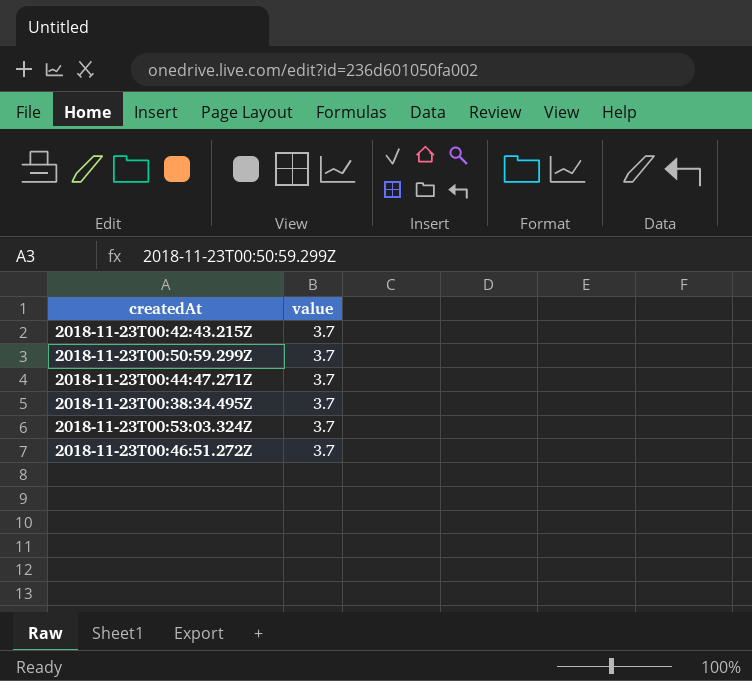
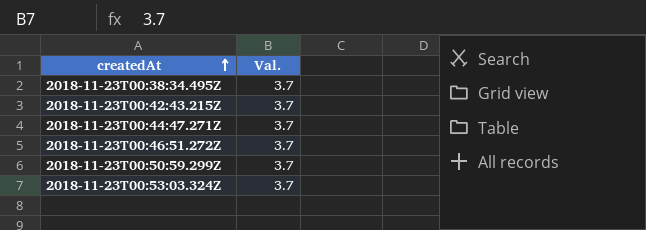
row order: none -> createdAt ascending
column name: value -> Val.

